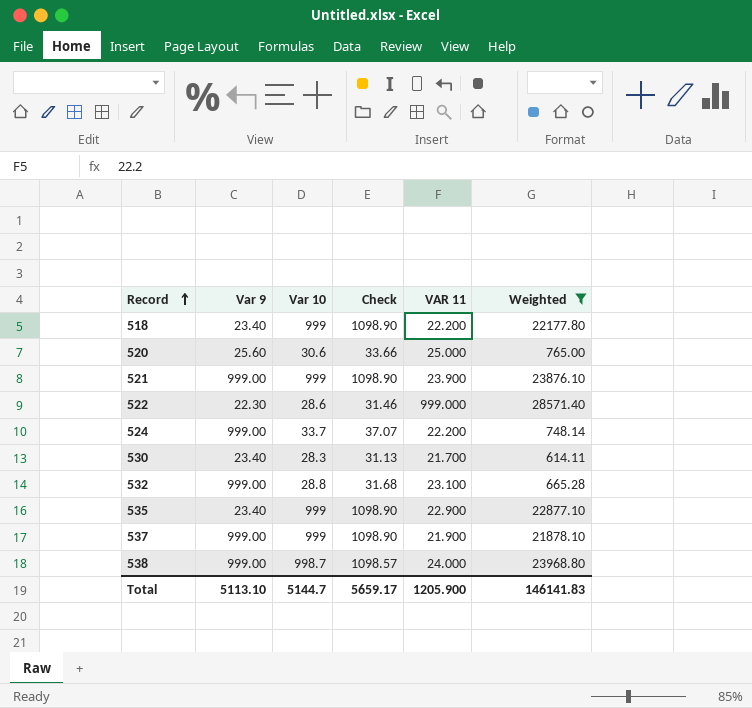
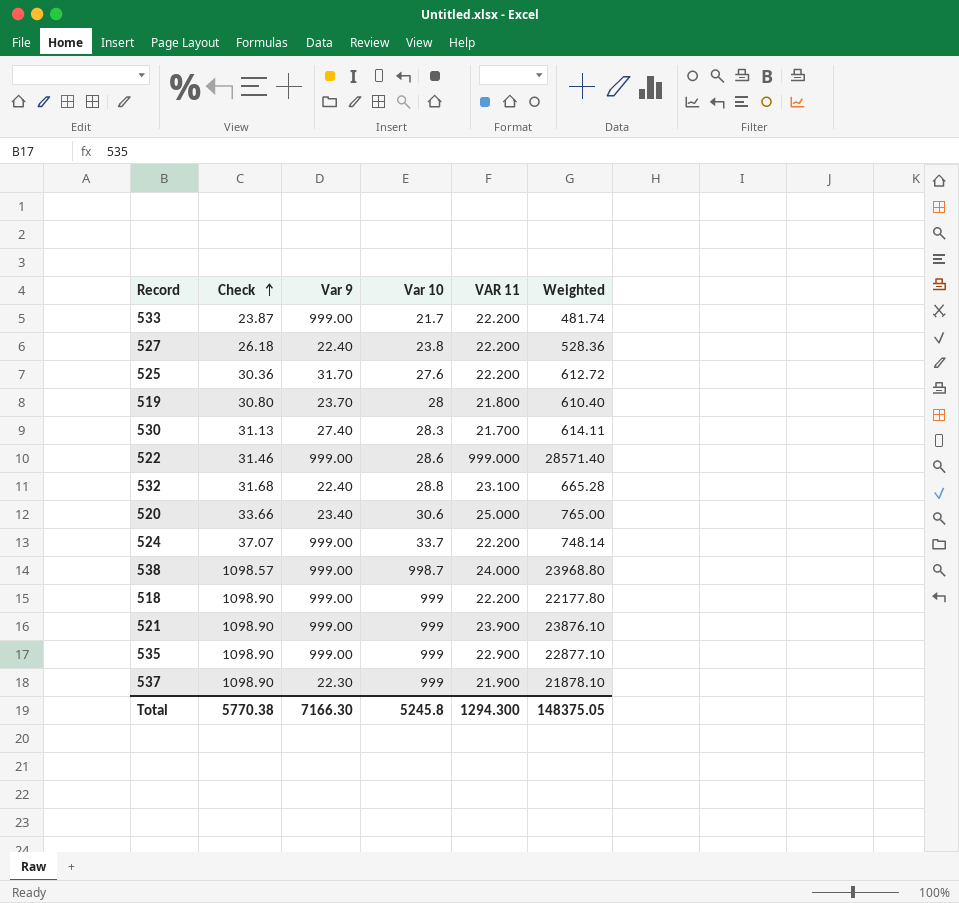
filter: Weighted >= 614.11 -> none
row order: Record ascending -> Check ascending
column Check | position: 4 -> 2
530 | Var 9: 23.40 -> 27.40
522 | Var 9: 22.30 -> 999.00
532 | Var 9: 999.00 -> 22.40
520 | Var 9: 25.60 -> 23.40
518 | Var 9: 23.40 -> 999.00
535 | Var 9: 23.40 -> 999.00
537 | Var 9: 999.00 -> 22.30
Total | Check: 5659.17 -> 5770.38
Total | Var 9: 5113.10 -> 7166.30
Total | Var 10: 5144.7 -> 5245.8
Total | VAR 11: 1205.900 -> 1294.300
Total | Weighted: 146141.83 -> 148375.05

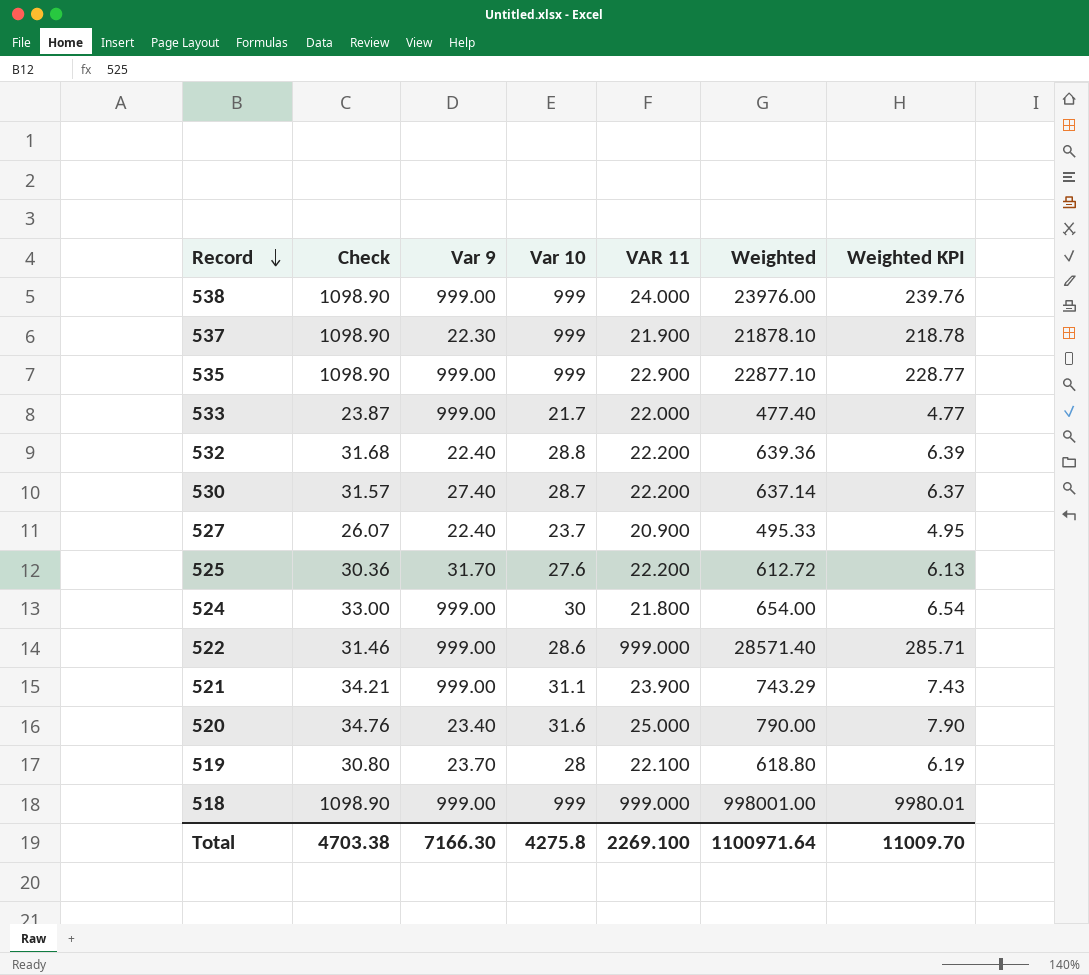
row order: Check ascending -> Record descending
column Weighted KPI | formula: none -> [Weighted] * 0.01
538 | Check: 1098.57 -> 1098.90
538 | Var 10: 998.7 -> 999
538 | Weighted: 23968.80 -> 23976.00
533 | VAR 11: 22.200 -> 22.000
533 | Weighted: 481.74 -> 477.40
532 | VAR 11: 23.100 -> 22.200
532 | Weighted: 665.28 -> 639.36
530 | Check: 31.13 -> 31.57
530 | Var 10: 28.3 -> 28.7
530 | VAR 11: 21.700 -> 22.200
530 | Weighted: 614.11 -> 637.14
527 | Check: 26.18 -> 26.07
527 | Var 10: 23.8 -> 23.7
527 | VAR 11: 22.200 -> 20.900
527 | Weighted: 528.36 -> 495.33
524 | Check: 37.07 -> 33.00
524 | Var 10: 33.7 -> 30
524 | VAR 11: 22.200 -> 21.800
524 | Weighted: 748.14 -> 654.00
521 | Check: 1098.90 -> 34.21
521 | Var 10: 999 -> 31.1
521 | Weighted: 23876.10 -> 743.29
520 | Check: 33.66 -> 34.76
520 | Var 10: 30.6 -> 31.6
520 | Weighted: 765.00 -> 790.00
519 | VAR 11: 21.800 -> 22.100
519 | Weighted: 610.40 -> 618.80
518 | VAR 11: 22.200 -> 999.000
518 | Weighted: 22177.80 -> 998001.00
Total | Check: 5770.38 -> 4703.38
Total | Var 10: 5245.8 -> 4275.8
Total | VAR 11: 1294.300 -> 2269.100
Total | Weighted: 148375.05 -> 1100971.64

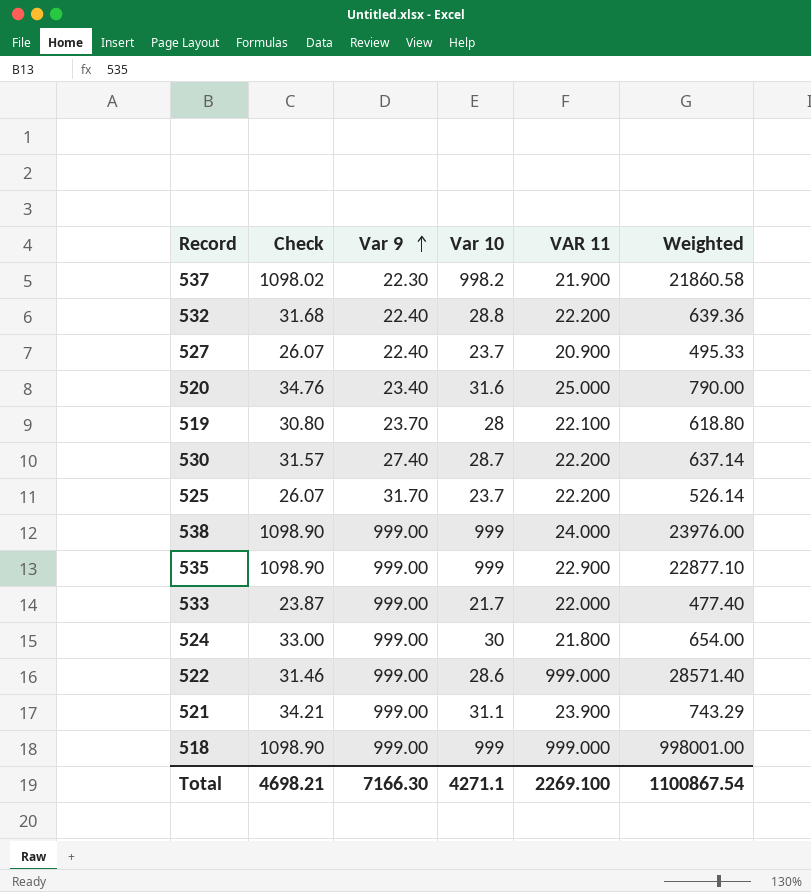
row order: Record descending -> Var 9 ascending
column Weighted KPI | formula: [Weighted] * 0.01 -> none
537 | Check: 1098.90 -> 1098.02
537 | Var 10: 999 -> 998.2
537 | Weighted: 21878.10 -> 21860.58
525 | Check: 30.36 -> 26.07
525 | Var 10: 27.6 -> 23.7
525 | Weighted: 612.72 -> 526.14
Total | Check: 4703.38 -> 4698.21
Total | Var 10: 4275.8 -> 4271.1
Total | Weighted: 1100971.64 -> 1100867.54

